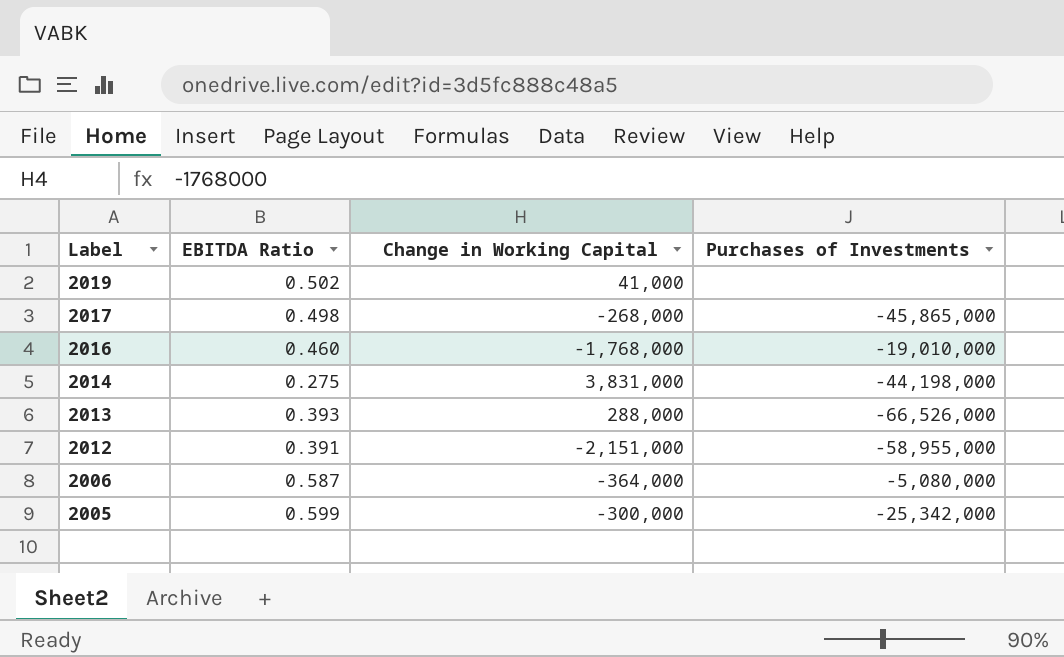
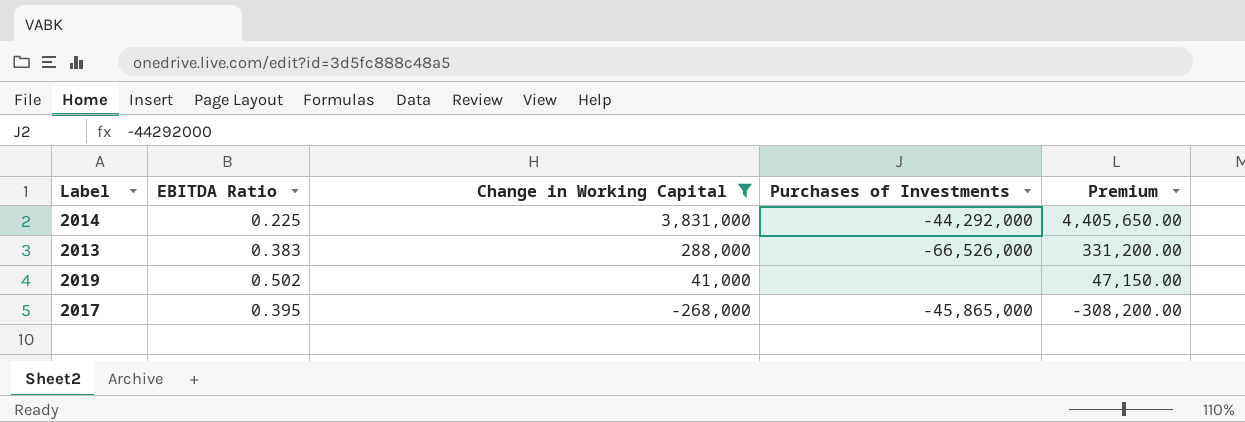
filter: none -> Change in Working Capital >= -268,000
row order: Label descending -> Change in Working Capital descending
column Premium | formula: none -> [Change in Working Capital] * 1.15
2014 | EBITDA Ratio: 0.275 -> 0.225
2014 | Purchases of Investments: -44,198,000 -> -44,292,000
2013 | EBITDA Ratio: 0.393 -> 0.383
2017 | EBITDA Ratio: 0.498 -> 0.395

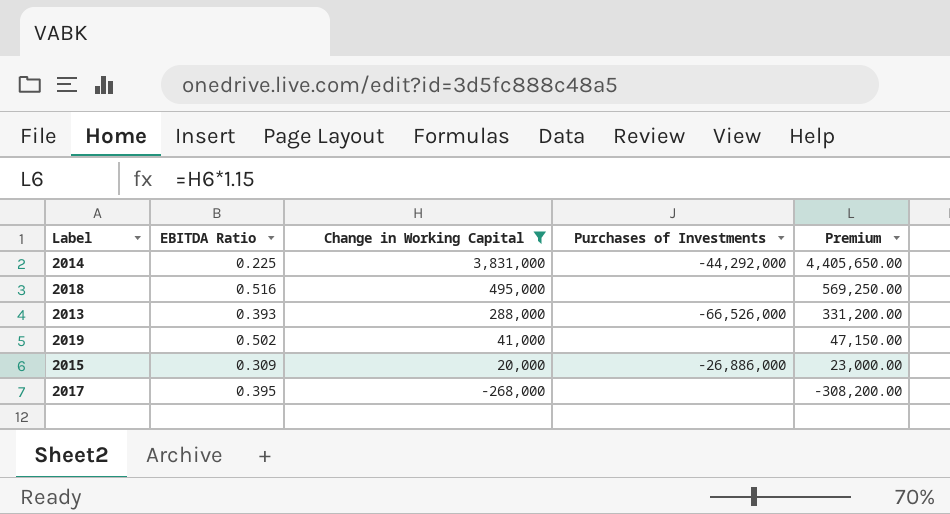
row 2018: none -> 0.516 | 495,000 | none | 569,250.00
2013 | EBITDA Ratio: 0.383 -> 0.393
row 2015: none -> 0.309 | 20,000 | -26,886,000 | 23,000.00
2017 | Purchases of Investments: -45,865,000 -> none

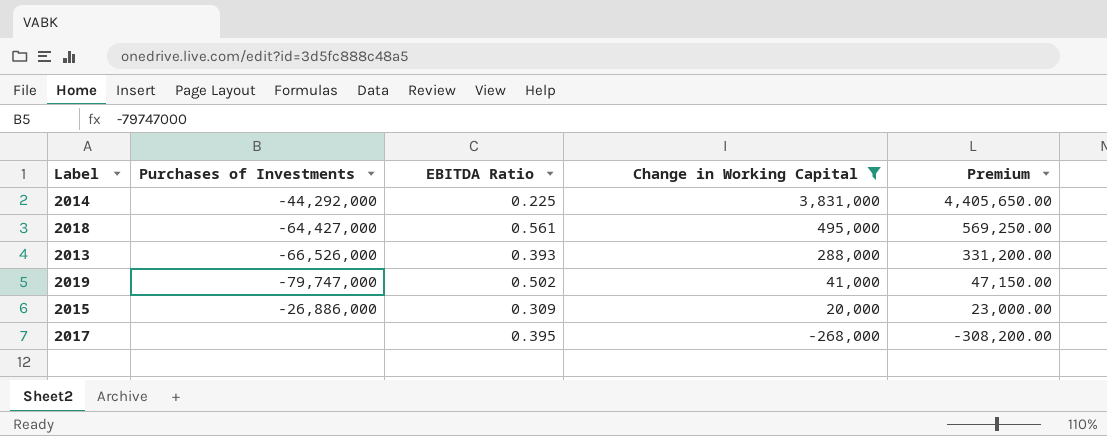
column Purchases of Investments | position: 4 -> 2
2018 | Purchases of Investments: none -> -64,427,000
2018 | EBITDA Ratio: 0.516 -> 0.561
2019 | Purchases of Investments: none -> -79,747,000

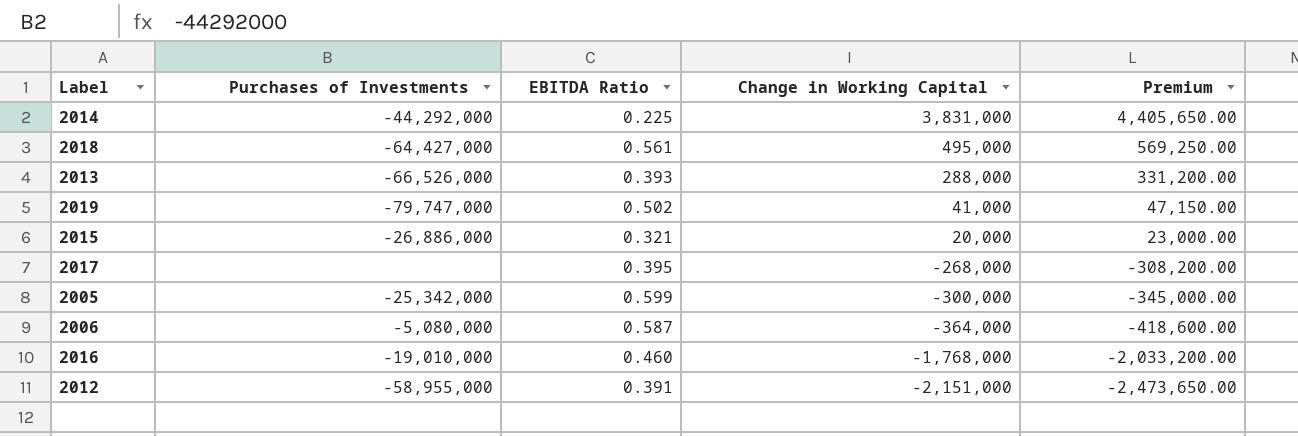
filter: Change in Working Capital >= -268,000 -> none
2015 | EBITDA Ratio: 0.309 -> 0.321

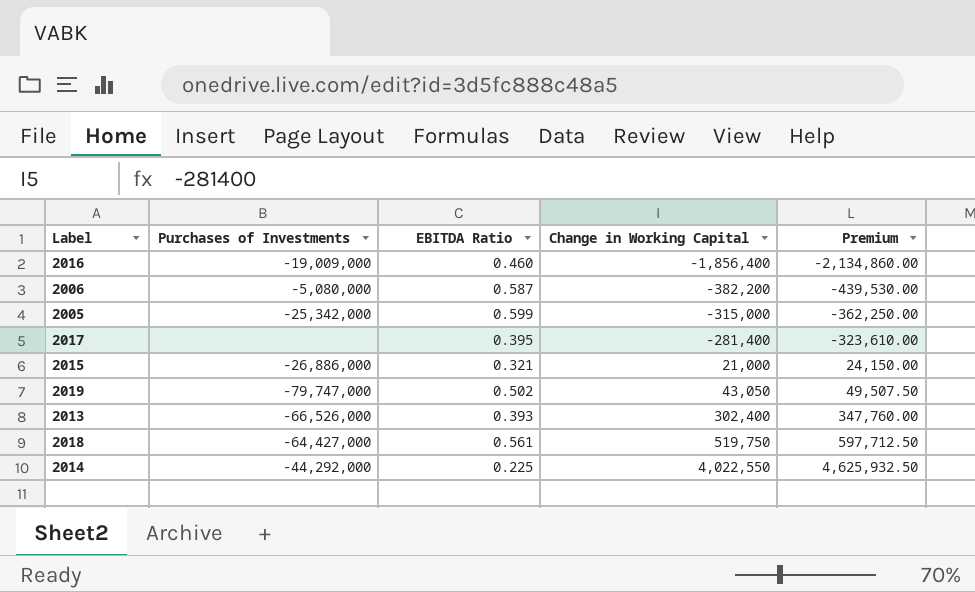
row order: Change in Working Capital descending -> Change in Working Capital ascending
row 2012: -58,955,000 | 0.391 | -2,151,000 | -2,473,650.00 -> none
2016 | Purchases of Investments: -19,010,000 -> -19,009,000
2016 | Change in Working Capital: -1,768,000 -> -1,856,400
2016 | Premium: -2,033,200.00 -> -2,134,860.00
2006 | Change in Working Capital: -364,000 -> -382,200
2006 | Premium: -418,600.00 -> -439,530.00
2005 | Change in Working Capital: -300,000 -> -315,000
2005 | Premium: -345,000.00 -> -362,250.00
2017 | Change in Working Capital: -268,000 -> -281,400
2017 | Premium: -308,200.00 -> -323,610.00
2015 | Change in Working Capital: 20,000 -> 21,000
2015 | Premium: 23,000.00 -> 24,150.00
2019 | Change in Working Capital: 41,000 -> 43,050
2019 | Premium: 47,150.00 -> 49,507.50
2013 | Change in Working Capital: 288,000 -> 302,400
2013 | Premium: 331,200.00 -> 347,760.00
2018 | Change in Working Capital: 495,000 -> 519,750
2018 | Premium: 569,250.00 -> 597,712.50
2014 | Change in Working Capital: 3,831,000 -> 4,022,550
2014 | Premium: 4,405,650.00 -> 4,625,932.50

